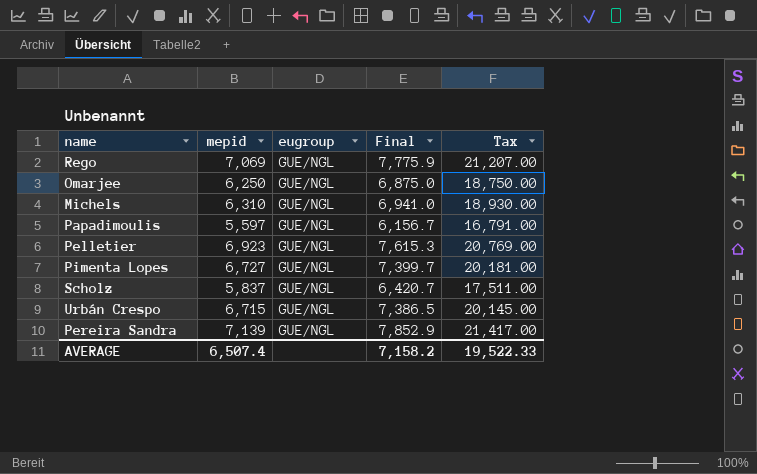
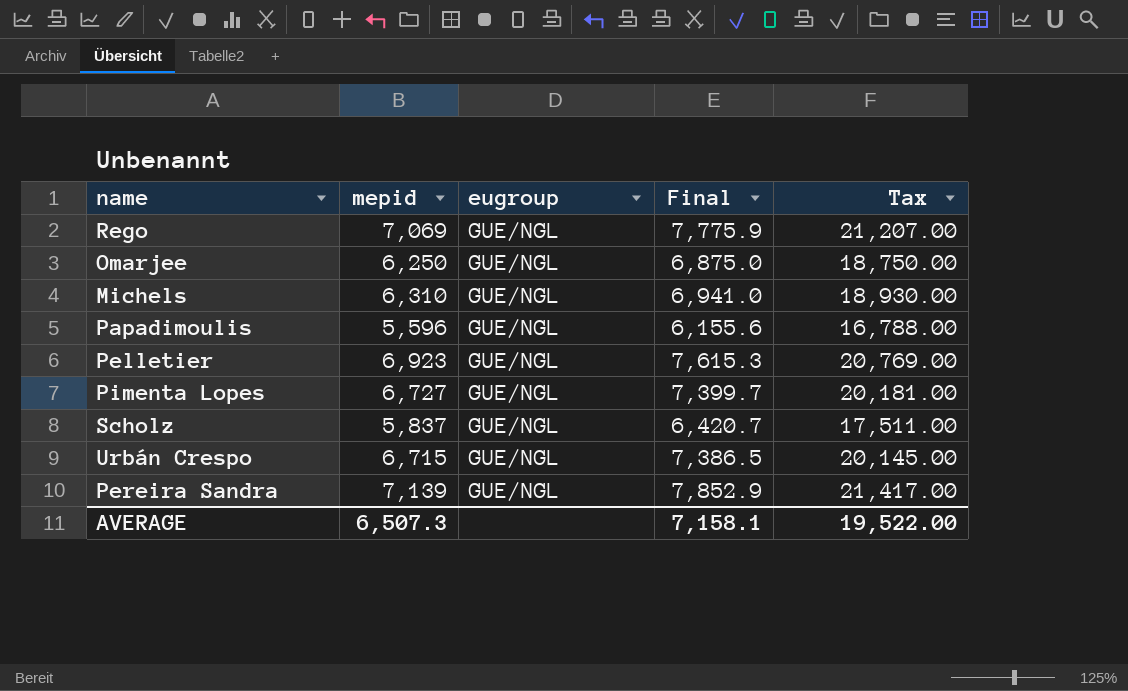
Papadimoulis | mepid: 5,597 -> 5,596
Papadimoulis | Final: 6,156.7 -> 6,155.6
Papadimoulis | Tax: 16,791.00 -> 16,788.00
AVERAGE | mepid: 6,507.4 -> 6,507.3
AVERAGE | Final: 7,158.2 -> 7,158.1
AVERAGE | Tax: 19,522.33 -> 19,522.00

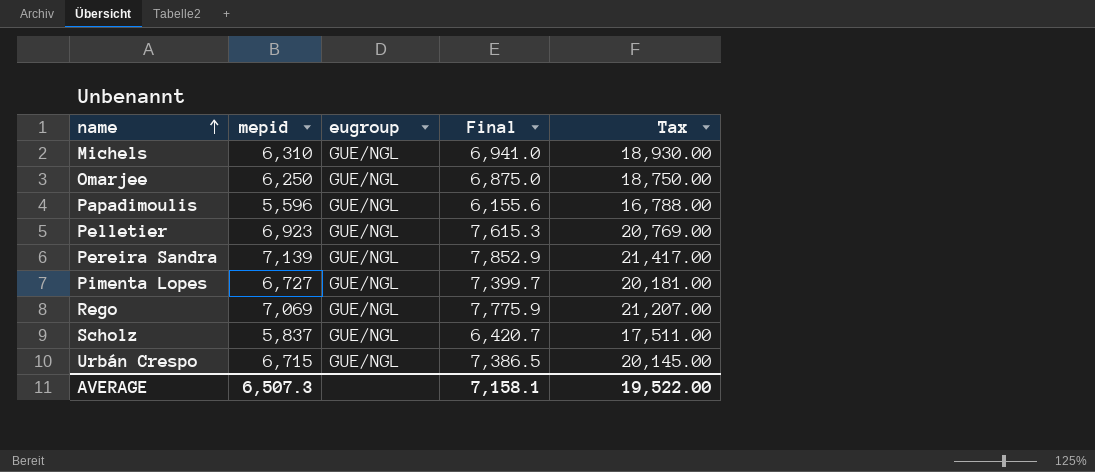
row order: none -> name ascending

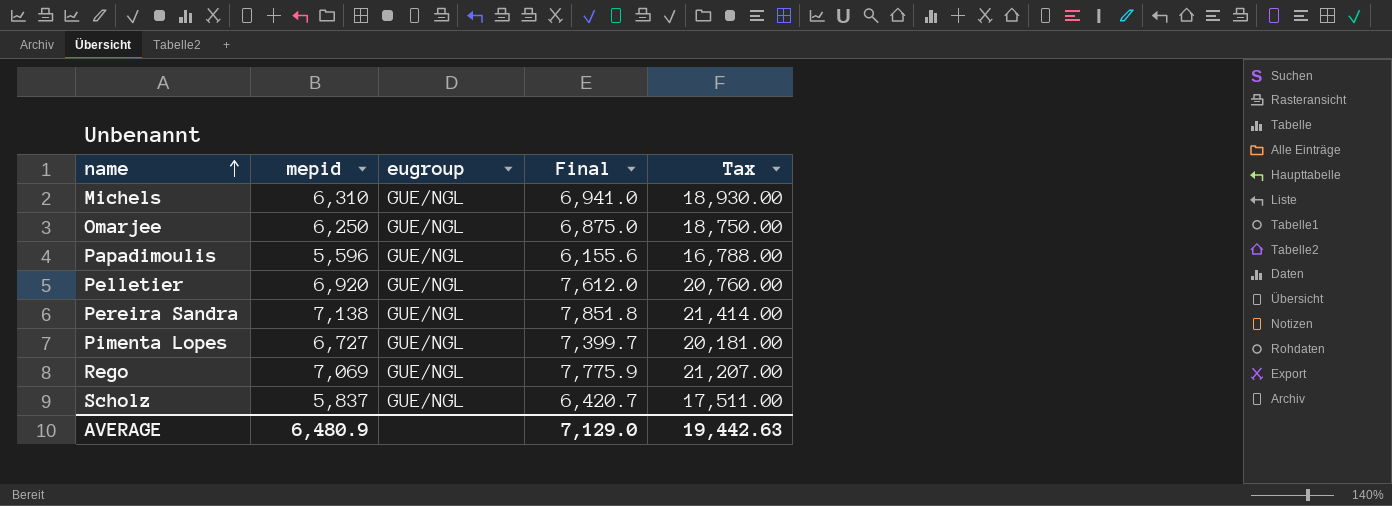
row Urbán Crespo: 6,715 | GUE/NGL | 7,386.5 | 20,145.00 -> none
Pelletier | mepid: 6,923 -> 6,920
Pelletier | Final: 7,615.3 -> 7,612.0
Pelletier | Tax: 20,769.00 -> 20,760.00
Pereira Sandra | mepid: 7,139 -> 7,138
Pereira Sandra | Final: 7,852.9 -> 7,851.8
Pereira Sandra | Tax: 21,417.00 -> 21,414.00
AVERAGE | mepid: 6,507.3 -> 6,480.9
AVERAGE | Final: 7,158.1 -> 7,129.0
AVERAGE | Tax: 19,522.00 -> 19,442.63

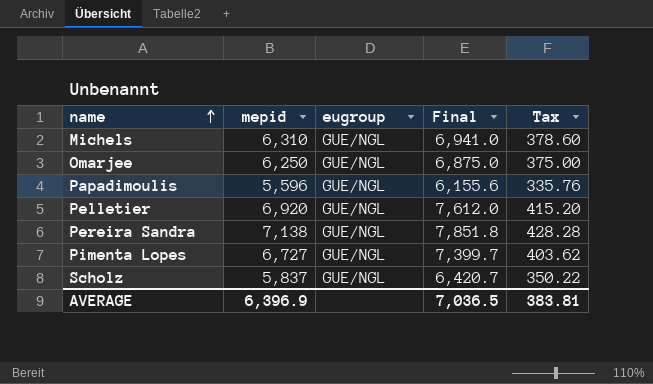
column Tax | formula: [mepid] * 3 -> [mepid] * 0.06
row Rego: 7,069 | GUE/NGL | 7,775.9 | 21,207.00 -> none
AVERAGE | mepid: 6,480.9 -> 6,396.9
AVERAGE | Final: 7,129.0 -> 7,036.5
AVERAGE | Tax: 19,442.63 -> 383.81

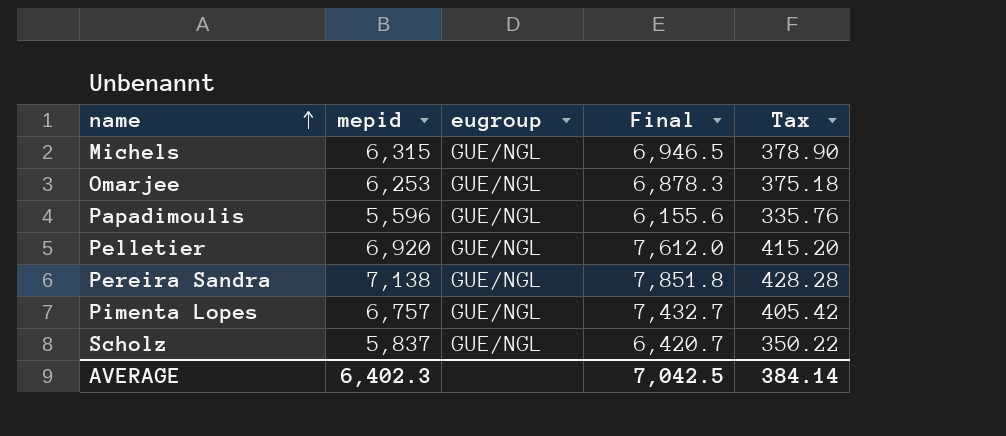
Michels | mepid: 6,310 -> 6,315
Michels | Final: 6,941.0 -> 6,946.5
Michels | Tax: 378.60 -> 378.90
Omarjee | mepid: 6,250 -> 6,253
Omarjee | Final: 6,875.0 -> 6,878.3
Omarjee | Tax: 375.00 -> 375.18
Pimenta Lopes | mepid: 6,727 -> 6,757
Pimenta Lopes | Final: 7,399.7 -> 7,432.7
Pimenta Lopes | Tax: 403.62 -> 405.42
AVERAGE | mepid: 6,396.9 -> 6,402.3
AVERAGE | Final: 7,036.5 -> 7,042.5
AVERAGE | Tax: 383.81 -> 384.14

